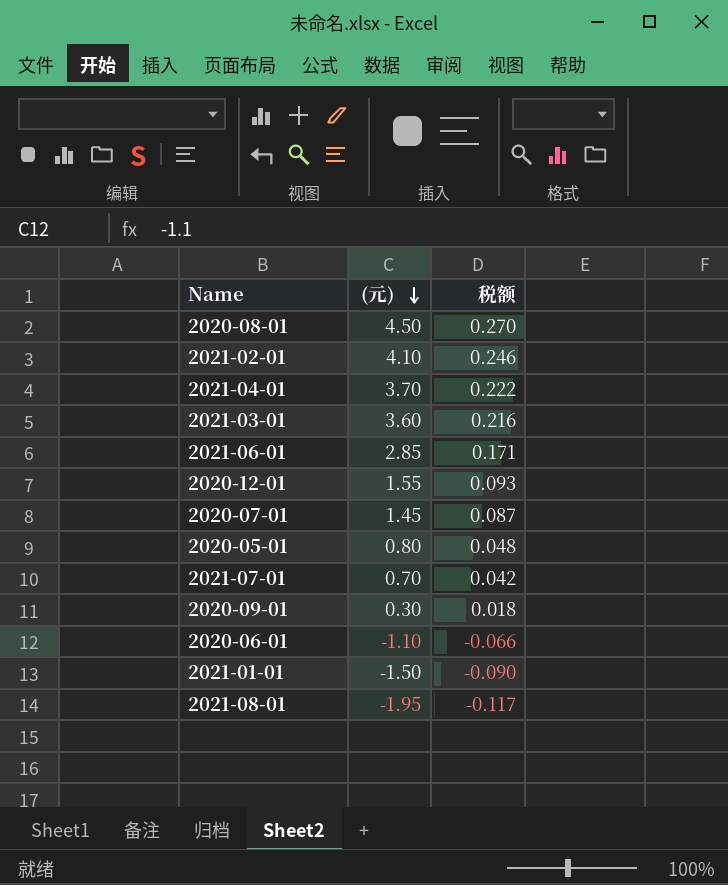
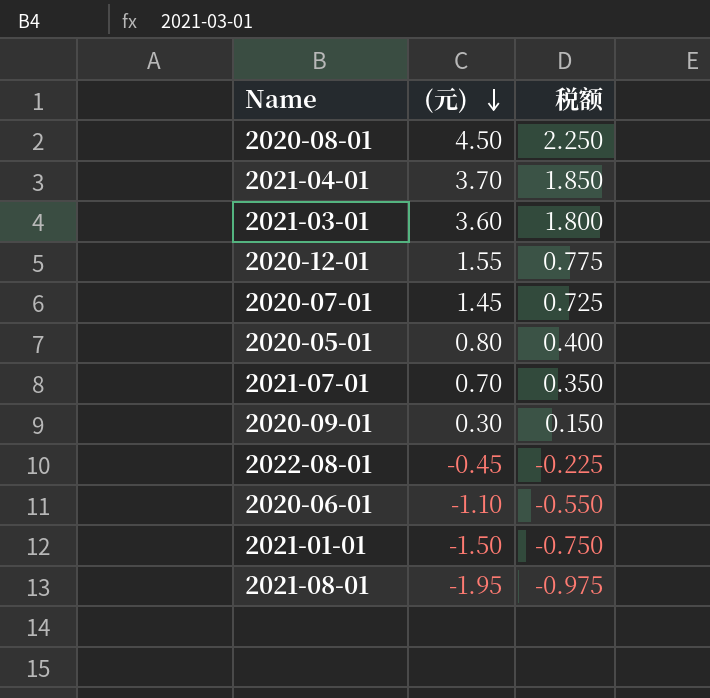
column 税额 | formula: [(元)] * 0.06 -> [(元)] * 0.5
row 2021-02-01: 4.10 | 0.246 -> none
row 2021-06-01: 2.85 | 0.171 -> none
row 2022-08-01: none -> -0.45 | -0.225

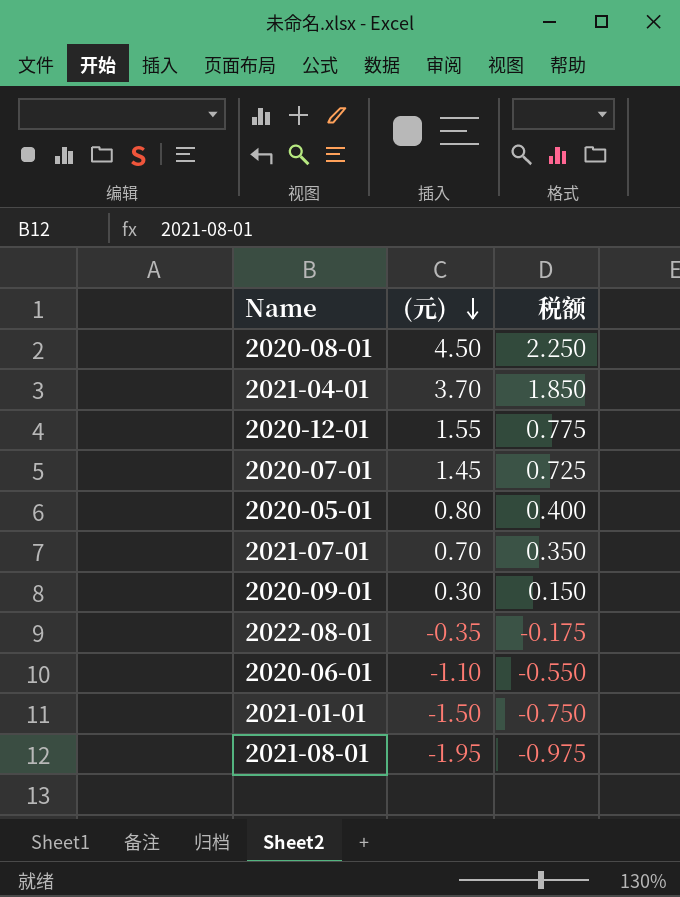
row 2021-03-01: 3.60 | 1.800 -> none
2022-08-01 | (元): -0.45 -> -0.35
2022-08-01 | 税额: -0.225 -> -0.175

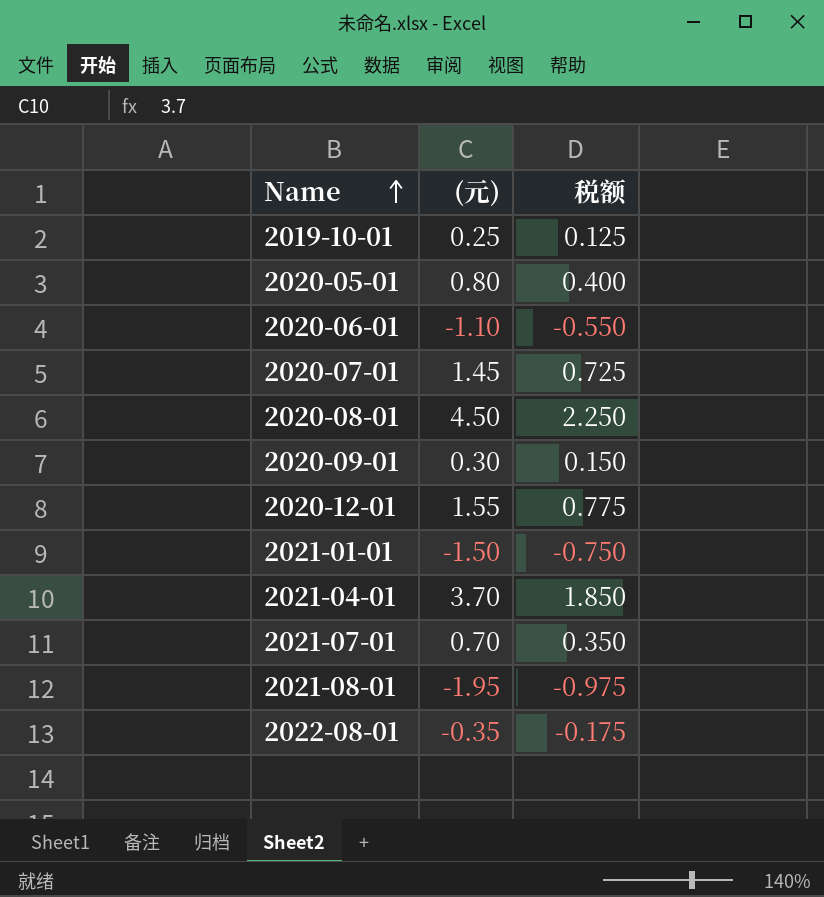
row order: (元) descending -> Name ascending
row 2019-10-01: none -> 0.25 | 0.125

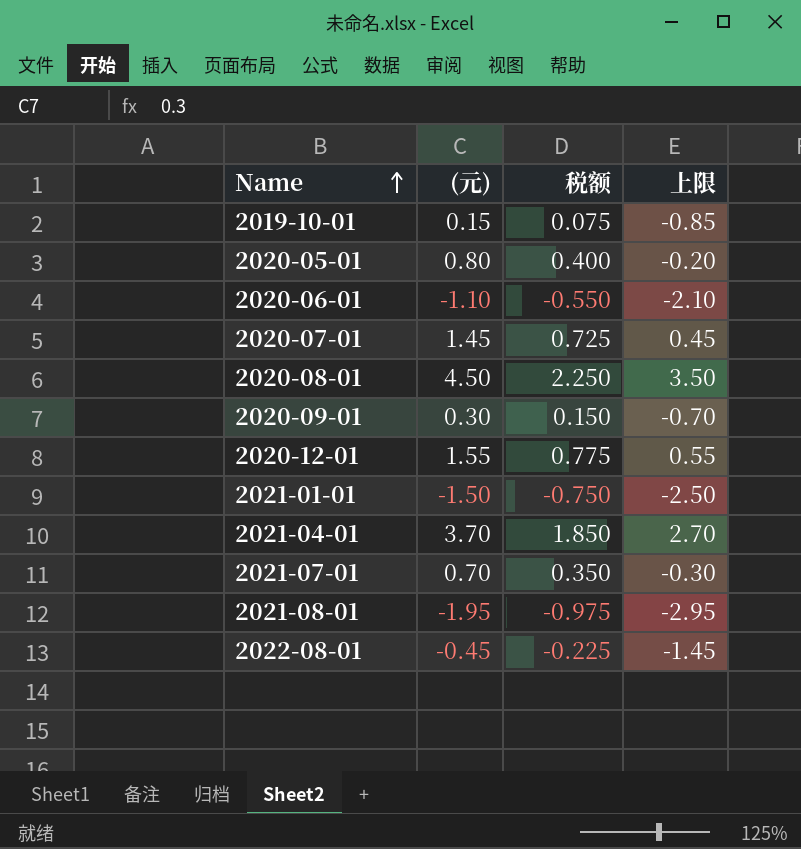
column 上限 | formula: none -> [(元)] - 1
2019-10-01 | (元): 0.25 -> 0.15
2019-10-01 | 税额: 0.125 -> 0.075
2022-08-01 | (元): -0.35 -> -0.45
2022-08-01 | 税额: -0.175 -> -0.225

